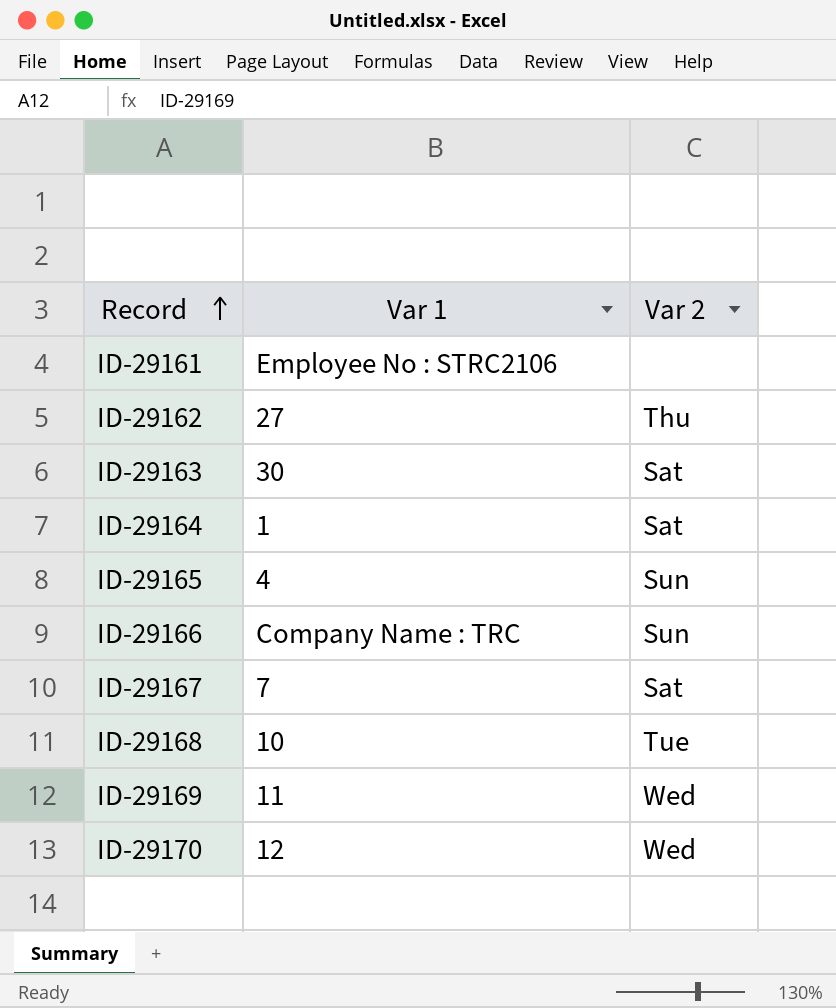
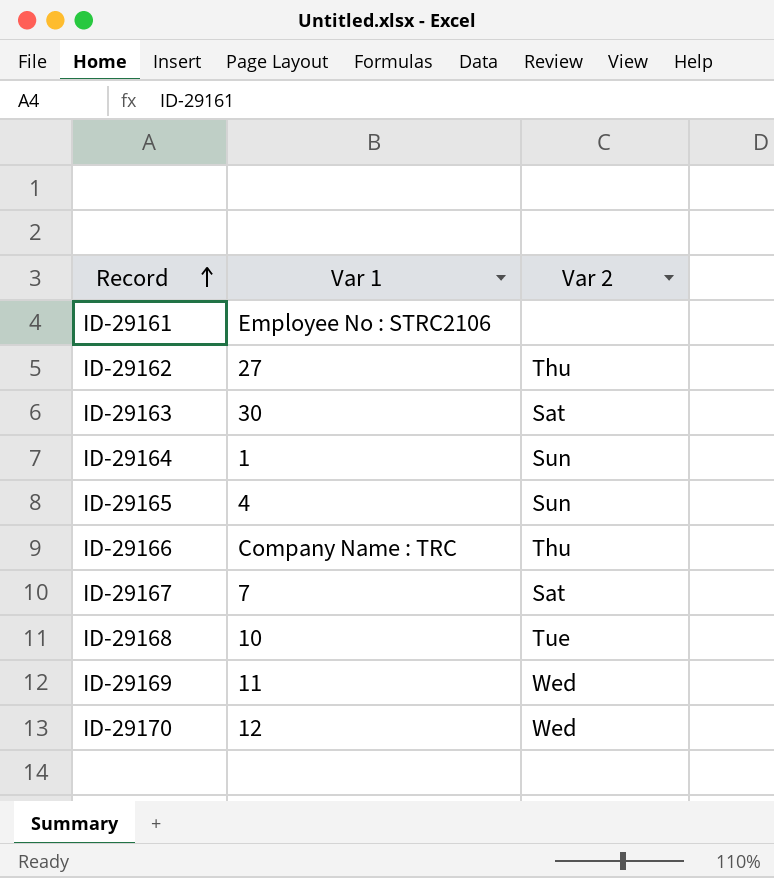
ID-29164 | Var 2: Sat -> Sun
ID-29166 | Var 2: Sun -> Thu

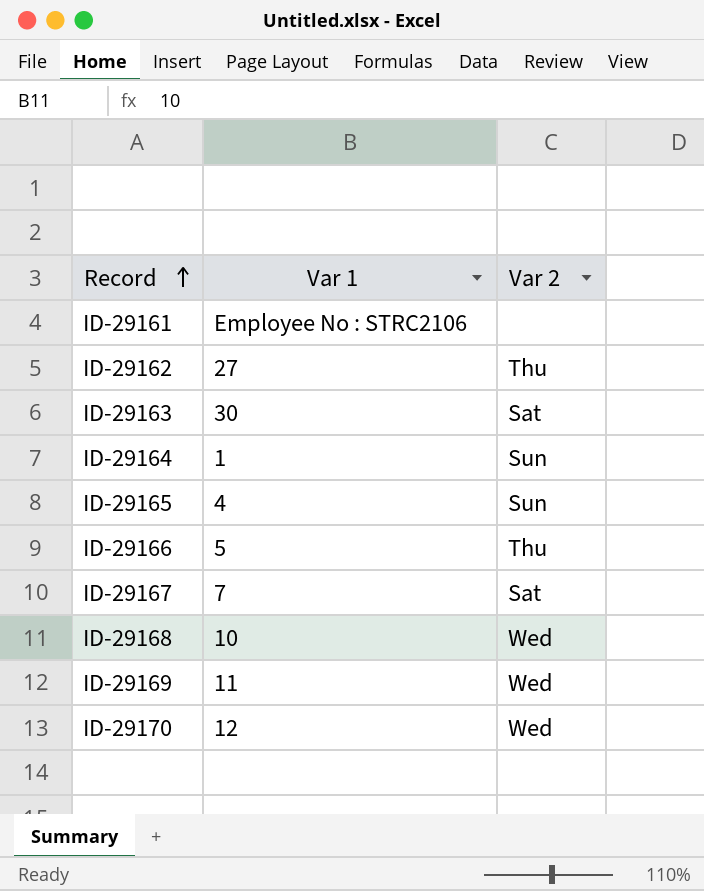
ID-29166 | Var 1: Company Name : TRC -> 5
ID-29168 | Var 2: Tue -> Wed

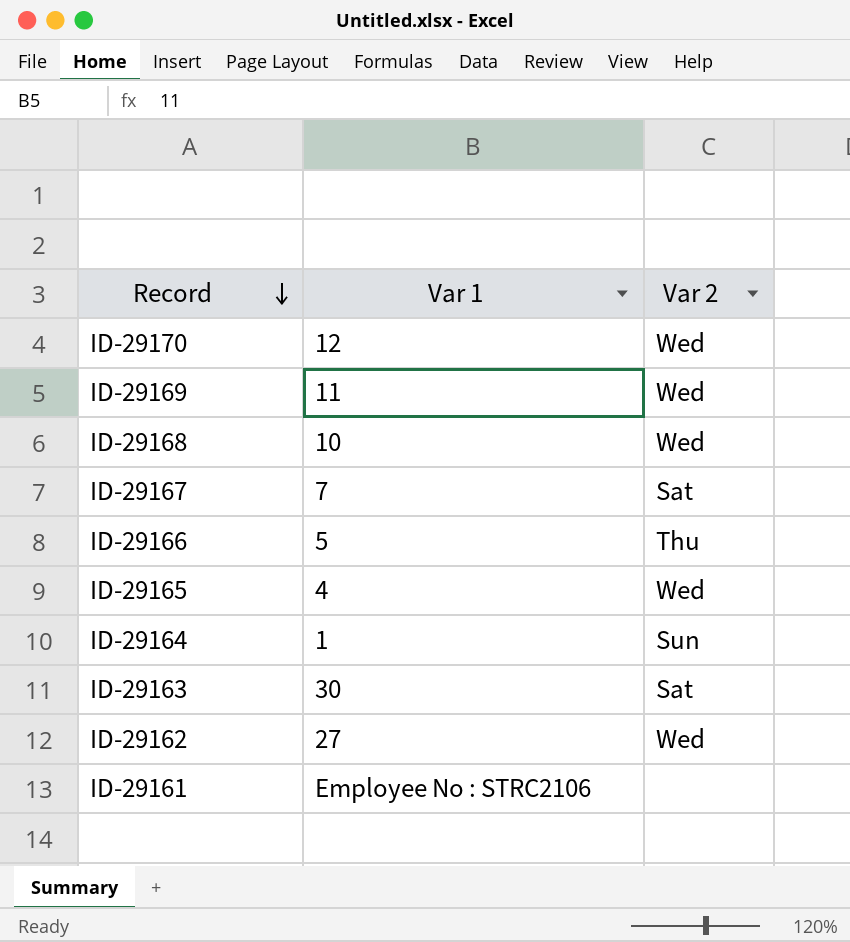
row order: Record ascending -> Record descending
ID-29165 | Var 2: Sun -> Wed
ID-29162 | Var 2: Thu -> Wed

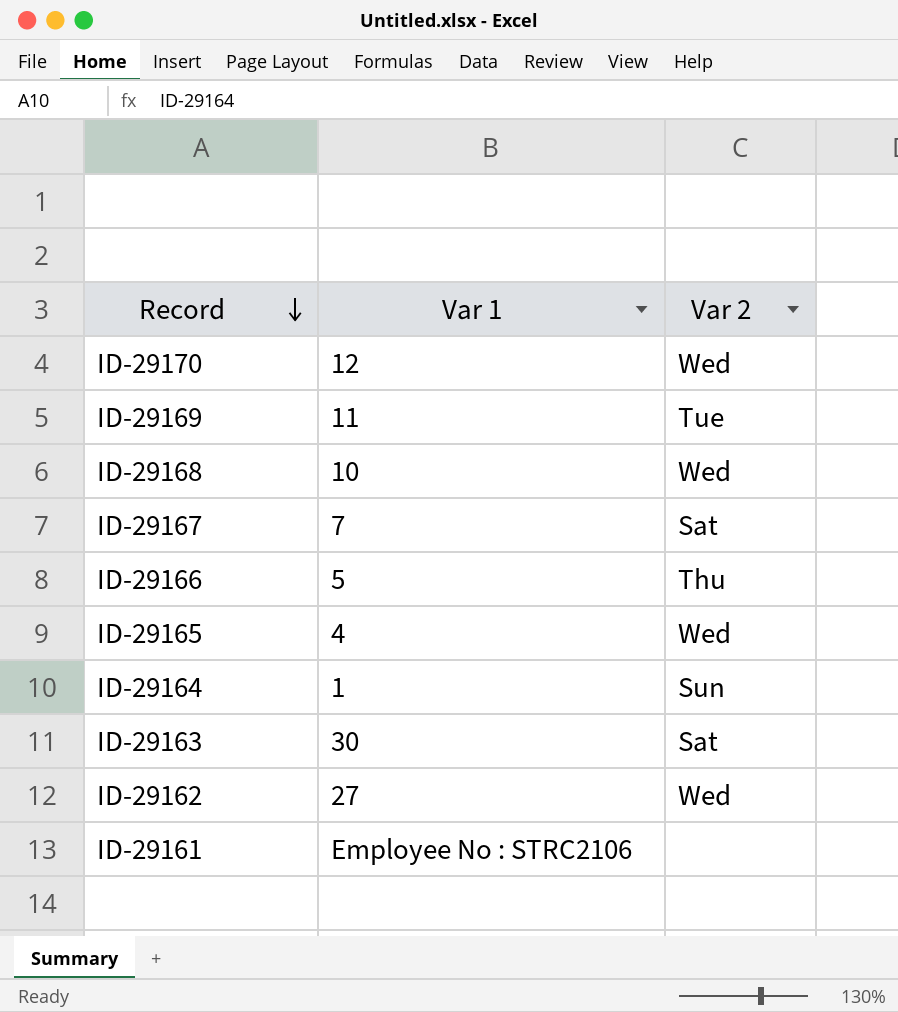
ID-29169 | Var 2: Wed -> Tue

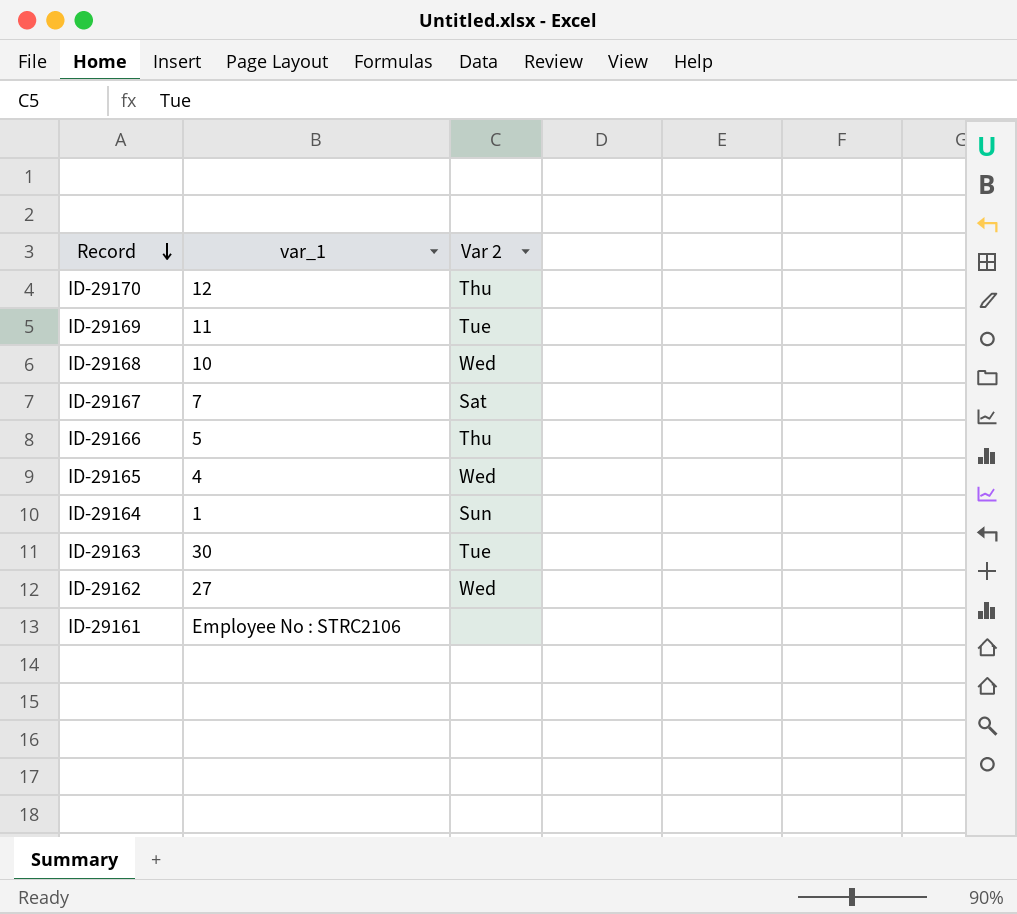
column name: Var 1 -> var_1
ID-29170 | Var 2: Wed -> Thu
ID-29163 | Var 2: Sat -> Tue

